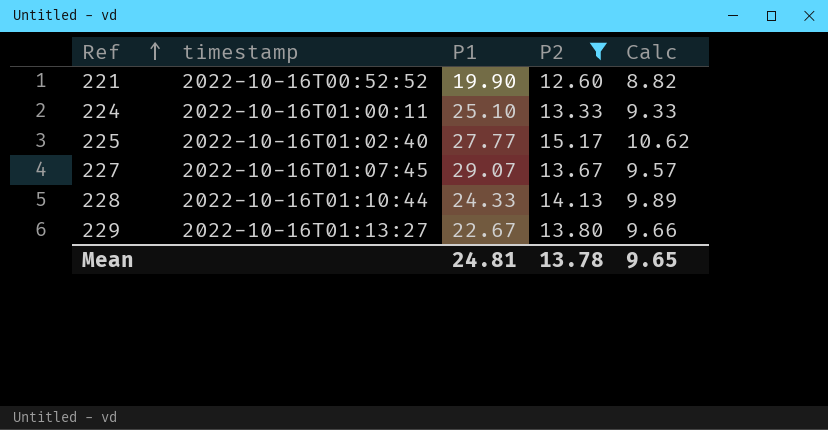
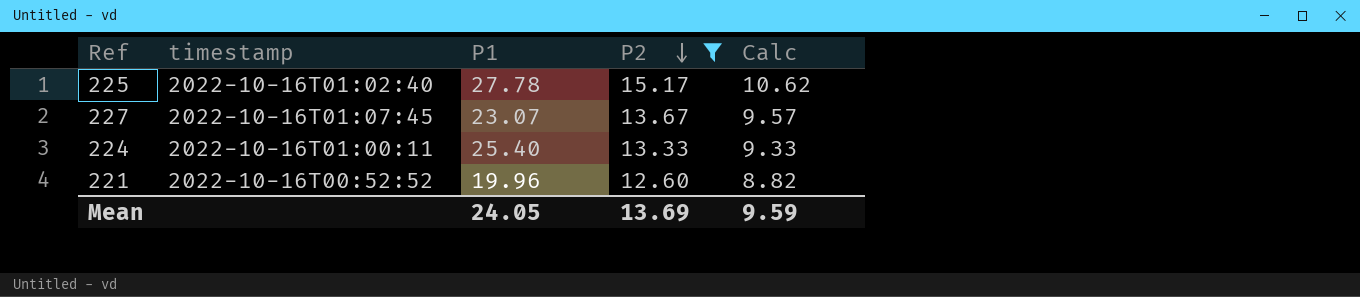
row order: Ref ascending -> P2 descending
row 228: 2022-10-16T01:10:44 | 24.33 | 14.13 | 9.89 -> none
row 229: 2022-10-16T01:13:27 | 22.67 | 13.80 | 9.66 -> none
225 | P1: 27.77 -> 27.78
227 | P1: 29.07 -> 23.07
224 | P1: 25.10 -> 25.40
221 | P1: 19.90 -> 19.96
Mean | P1: 24.81 -> 24.05
Mean | P2: 13.78 -> 13.69
Mean | Calc: 9.65 -> 9.59

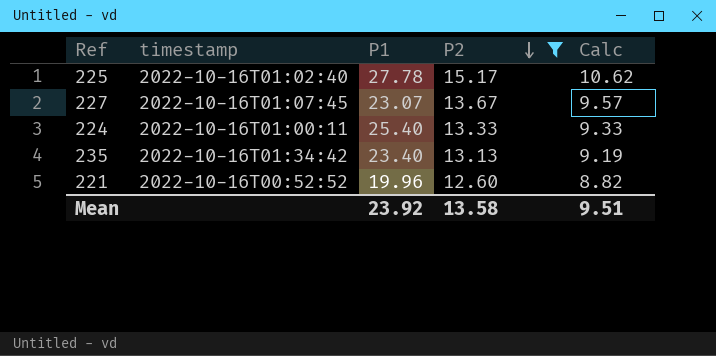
row 235: none -> 2022-10-16T01:34:42 | 23.40 | 13.13 | 9.19
Mean | P1: 24.05 -> 23.92
Mean | P2: 13.69 -> 13.58
Mean | Calc: 9.59 -> 9.51

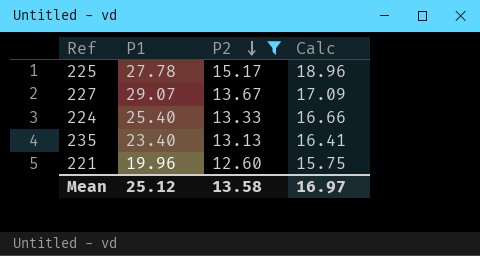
column timestamp | position: 2 -> none
column Calc | formula: [P2] * 0.7 -> [P2] * 1.25
227 | P1: 23.07 -> 29.07
Mean | P1: 23.92 -> 25.12
Mean | Calc: 9.51 -> 16.97

